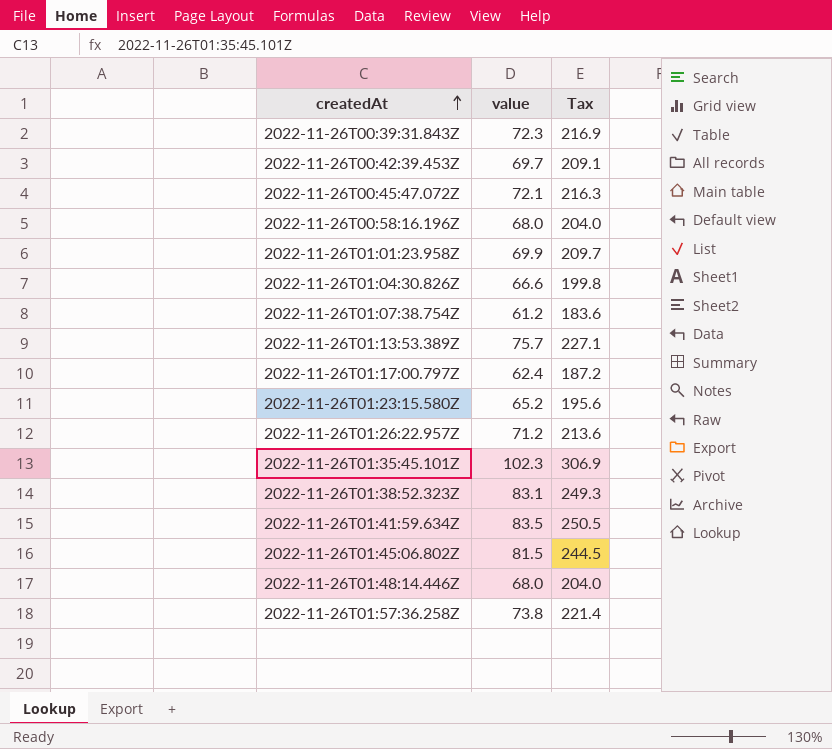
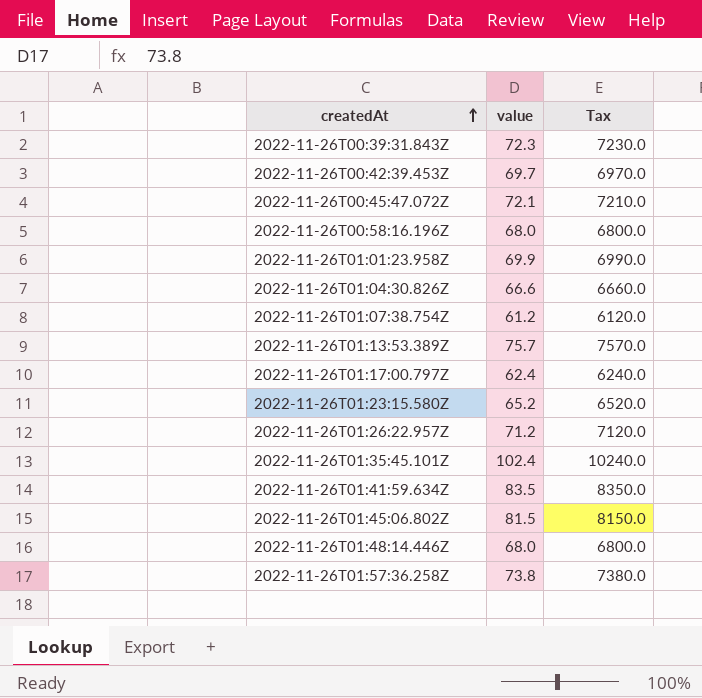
column Tax | formula: [value] * 3 -> [value] * 100
row 2022-11-26T01:38:52.323Z: 83.1 | 249.3 -> none
2022-11-26T01:35:45.101Z | value: 102.3 -> 102.4

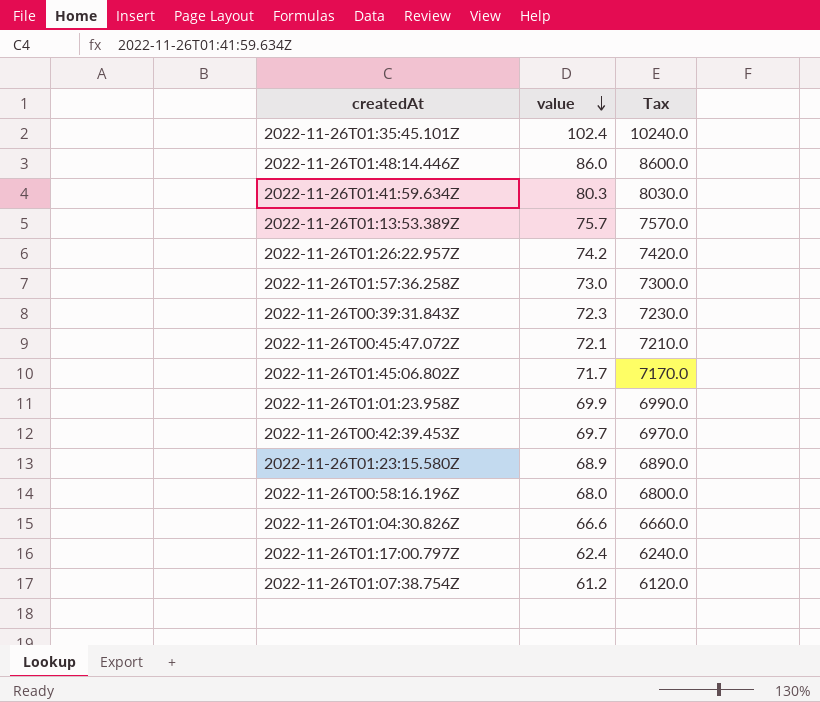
row order: createdAt ascending -> value descending
2022-11-26T01:48:14.446Z | value: 68.0 -> 86.0
2022-11-26T01:48:14.446Z | Tax: 6800.0 -> 8600.0
2022-11-26T01:41:59.634Z | value: 83.5 -> 80.3
2022-11-26T01:41:59.634Z | Tax: 8350.0 -> 8030.0
2022-11-26T01:26:22.957Z | value: 71.2 -> 74.2
2022-11-26T01:26:22.957Z | Tax: 7120.0 -> 7420.0
2022-11-26T01:57:36.258Z | value: 73.8 -> 73.0
2022-11-26T01:57:36.258Z | Tax: 7380.0 -> 7300.0
2022-11-26T01:45:06.802Z | value: 81.5 -> 71.7
2022-11-26T01:45:06.802Z | Tax: 8150.0 -> 7170.0
2022-11-26T01:23:15.580Z | value: 65.2 -> 68.9
2022-11-26T01:23:15.580Z | Tax: 6520.0 -> 6890.0

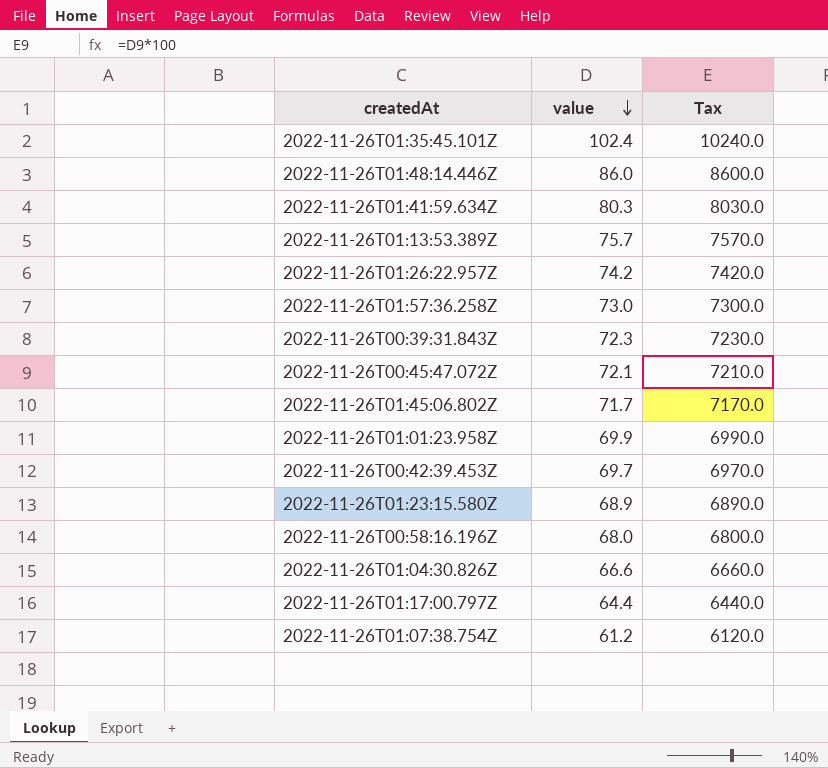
2022-11-26T01:17:00.797Z | value: 62.4 -> 64.4
2022-11-26T01:17:00.797Z | Tax: 6240.0 -> 6440.0

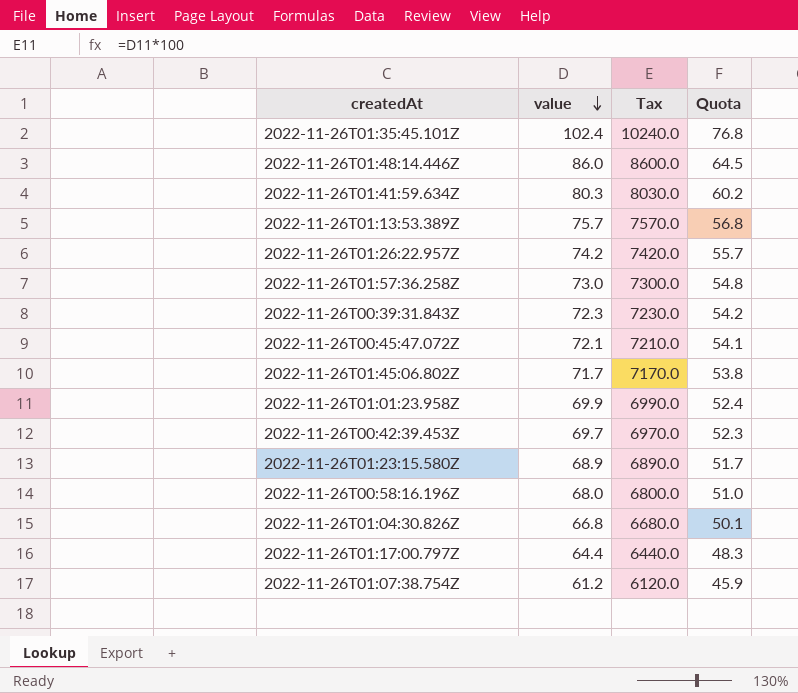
column Quota | formula: none -> [value] * 0.75
2022-11-26T01:04:30.826Z | value: 66.6 -> 66.8
2022-11-26T01:04:30.826Z | Tax: 6660.0 -> 6680.0

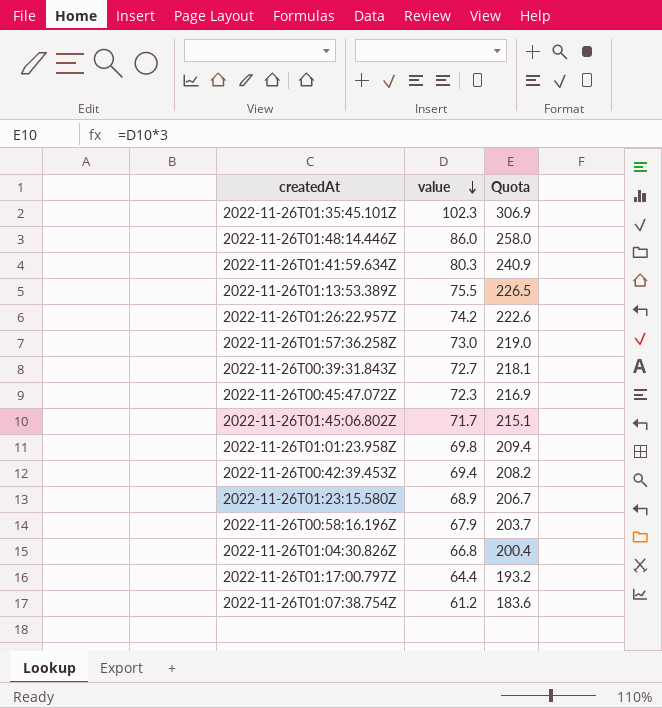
column Tax | formula: [value] * 100 -> none
column Quota | formula: [value] * 0.75 -> [value] * 3
2022-11-26T01:35:45.101Z | value: 102.4 -> 102.3
2022-11-26T01:13:53.389Z | value: 75.7 -> 75.5
2022-11-26T00:39:31.843Z | value: 72.3 -> 72.7
2022-11-26T00:45:47.072Z | value: 72.1 -> 72.3
2022-11-26T01:01:23.958Z | value: 69.9 -> 69.8
2022-11-26T00:42:39.453Z | value: 69.7 -> 69.4
2022-11-26T00:58:16.196Z | value: 68.0 -> 67.9

